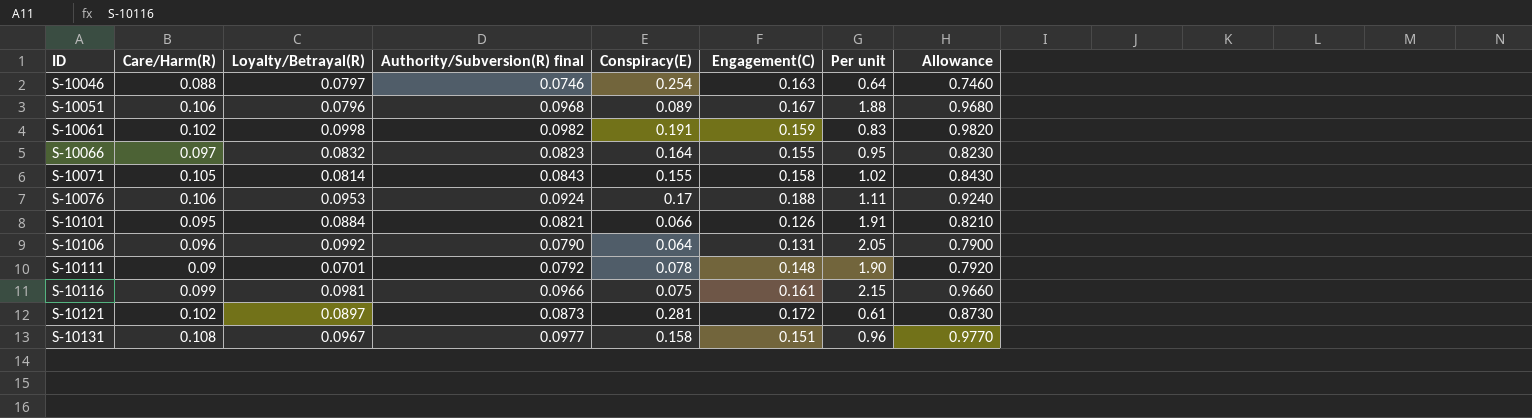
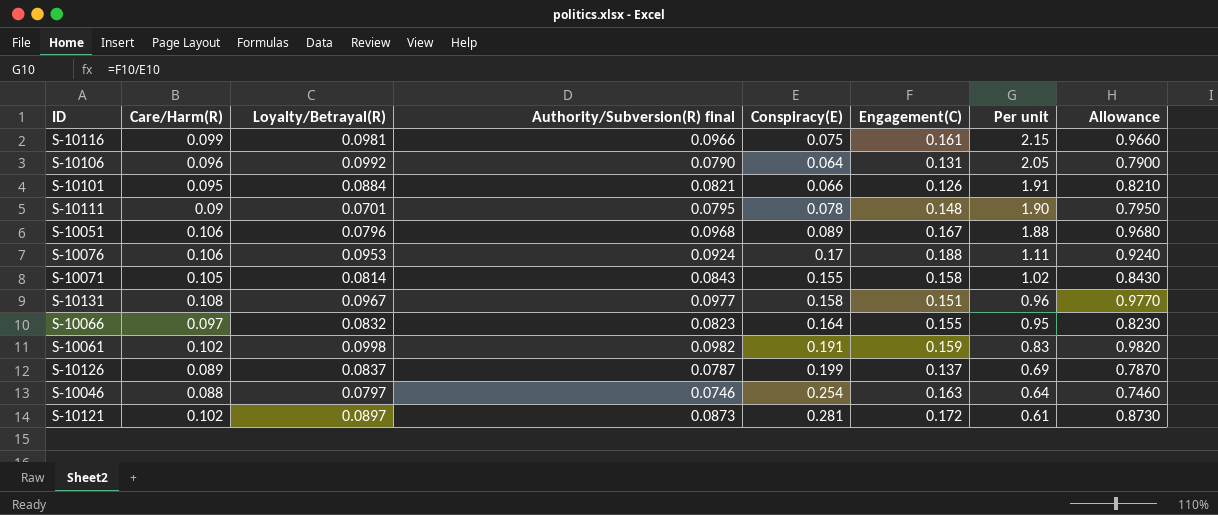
row order: ID ascending -> Per unit descending
S-10111 | Authority/Subversion(R) final: 0.0792 -> 0.0795
S-10111 | Allowance: 0.7920 -> 0.7950
row S-10126: none -> 0.089 | 0.0837 | 0.0787 | 0.199 | 0.137 | 0.69 | 0.7870

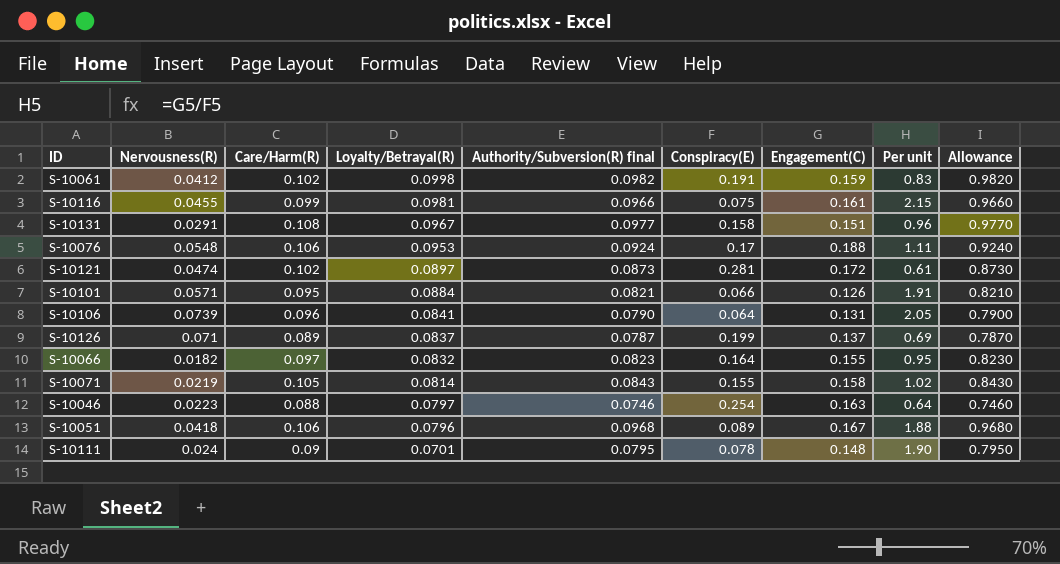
row order: Per unit descending -> Loyalty/Betrayal(R) descending
column Nervousness(R) | position: none -> 2
S-10106 | Loyalty/Betrayal(R): 0.0992 -> 0.0841

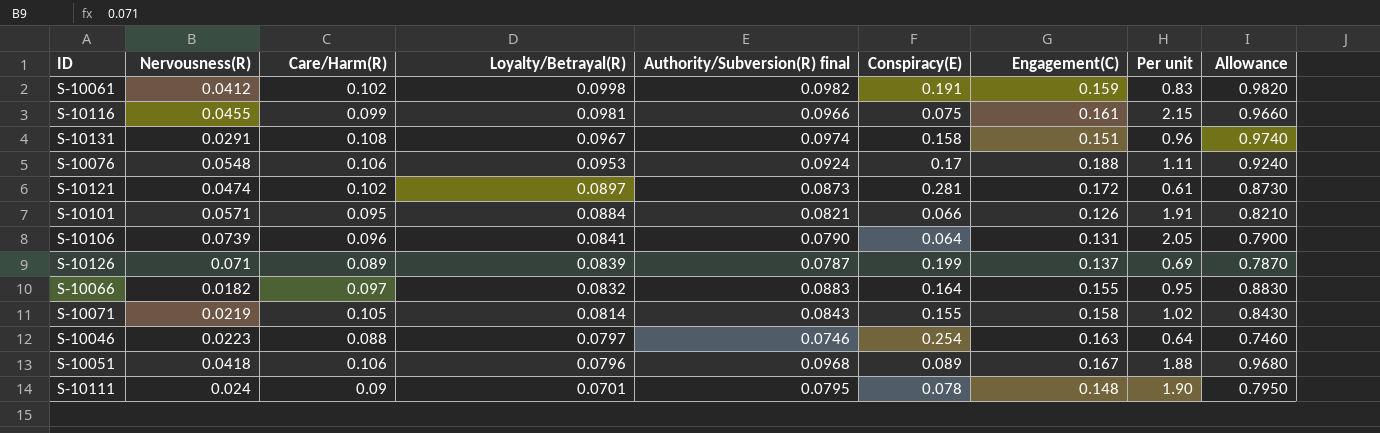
S-10131 | Authority/Subversion(R) final: 0.0977 -> 0.0974
S-10131 | Allowance: 0.9770 -> 0.9740
S-10126 | Loyalty/Betrayal(R): 0.0837 -> 0.0839
S-10066 | Authority/Subversion(R) final: 0.0823 -> 0.0883
S-10066 | Allowance: 0.8230 -> 0.8830

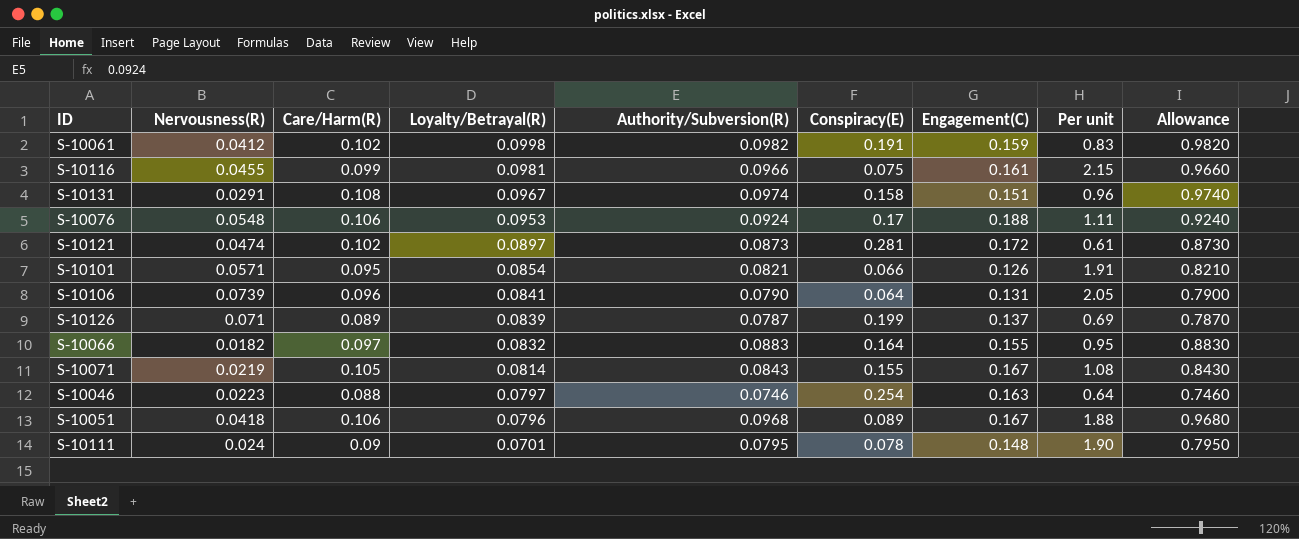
column name: Authority/Subversion(R) final -> Authority/Subversion(R)
S-10101 | Loyalty/Betrayal(R): 0.0884 -> 0.0854
S-10071 | Engagement(C): 0.158 -> 0.167
S-10071 | Per unit: 1.02 -> 1.08

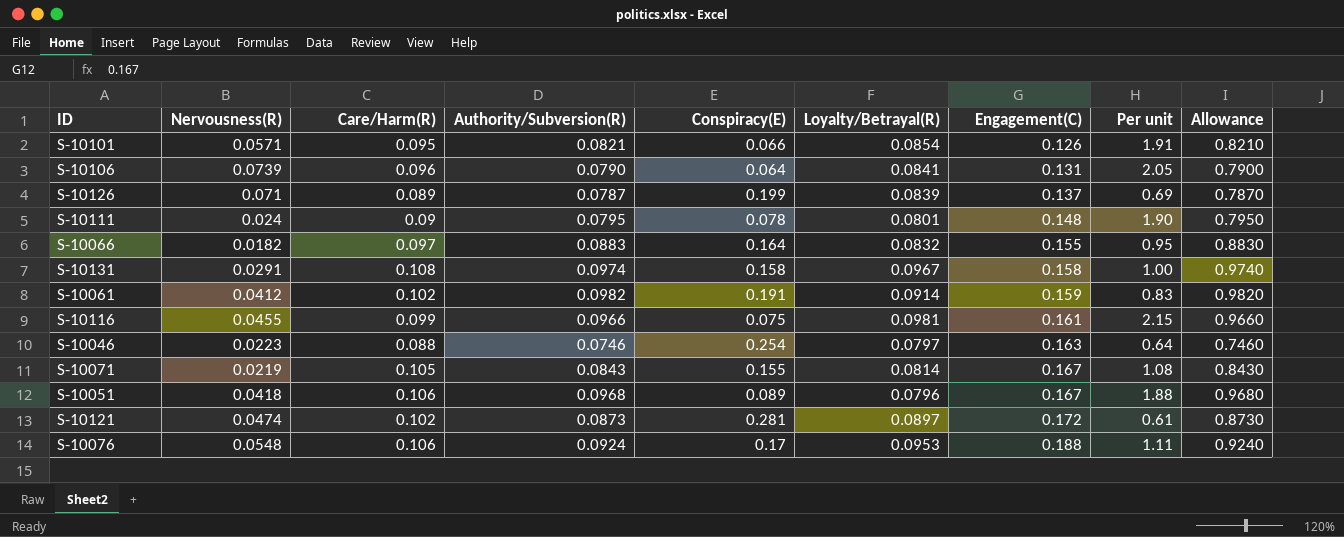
row order: Loyalty/Betrayal(R) descending -> Engagement(C) ascending
column Loyalty/Betrayal(R) | position: 4 -> 6
S-10111 | Loyalty/Betrayal(R): 0.0701 -> 0.0801
S-10131 | Engagement(C): 0.151 -> 0.158
S-10131 | Per unit: 0.96 -> 1.00
S-10061 | Loyalty/Betrayal(R): 0.0998 -> 0.0914

